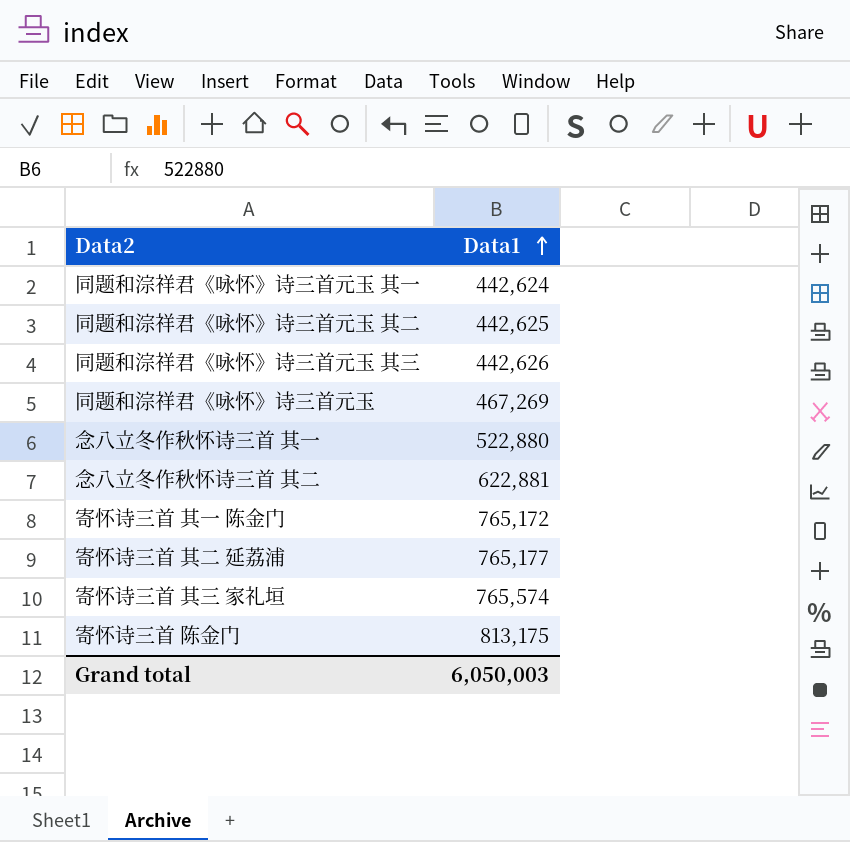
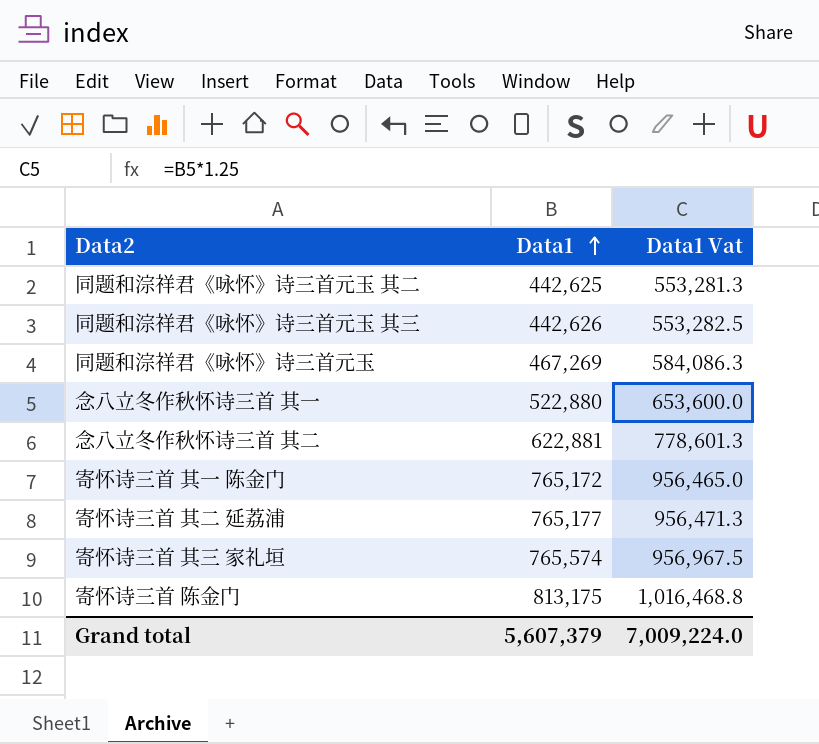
column Data1 Vat | formula: none -> [Data1] * 1.25
row 同题和淙祥君《咏怀》诗三首元玉 其一: 442,624 -> none
Grand total | Data1: 6,050,003 -> 5,607,379

